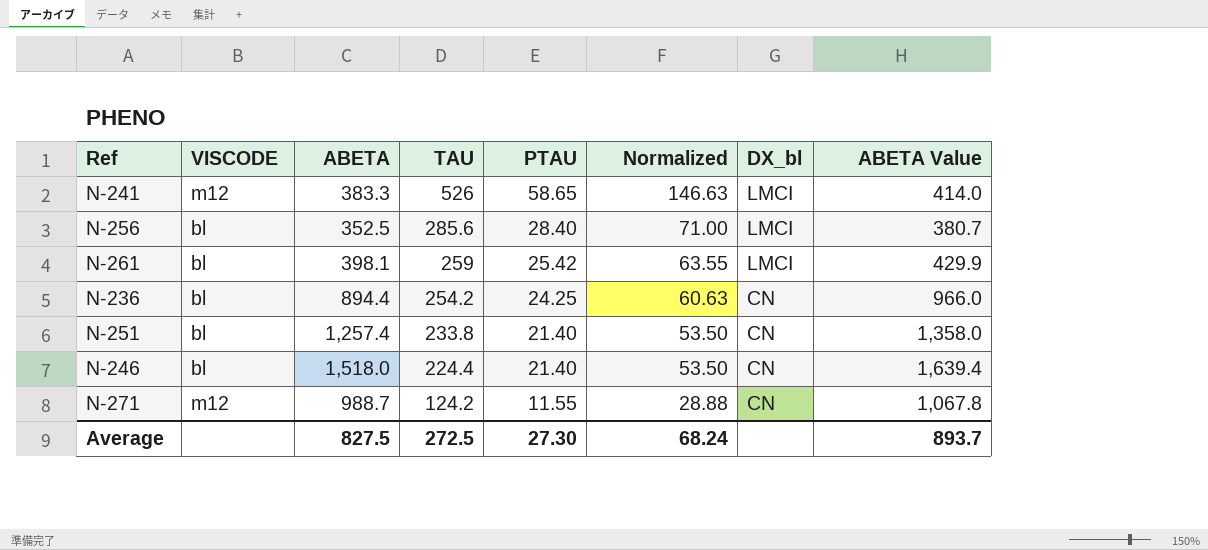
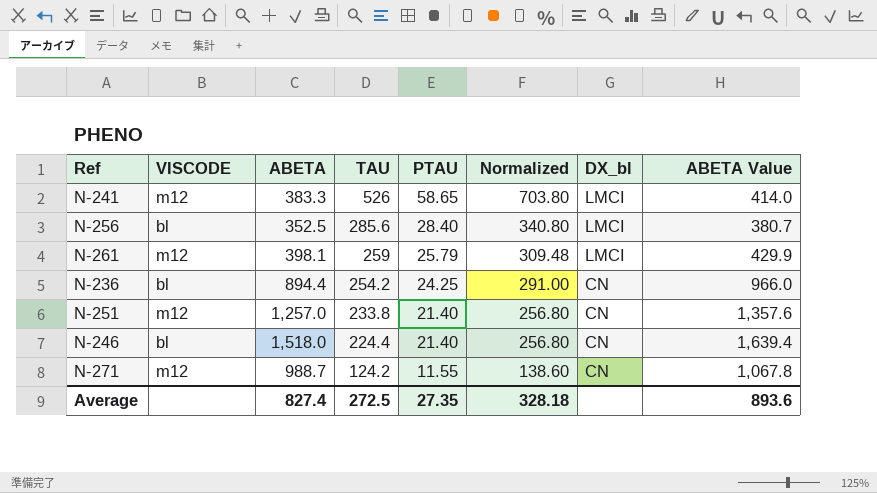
column Normalized | formula: [PTAU] * 2.5 -> [PTAU] * 12
N-261 | VISCODE: bl -> m12
N-261 | PTAU: 25.42 -> 25.79
N-251 | VISCODE: bl -> m12
N-251 | ABETA: 1,257.4 -> 1,257.0
N-251 | ABETA Value: 1,358.0 -> 1,357.6
Average | ABETA: 827.5 -> 827.4
Average | PTAU: 27.30 -> 27.35
Average | Normalized: 68.24 -> 328.18
Average | ABETA Value: 893.7 -> 893.6

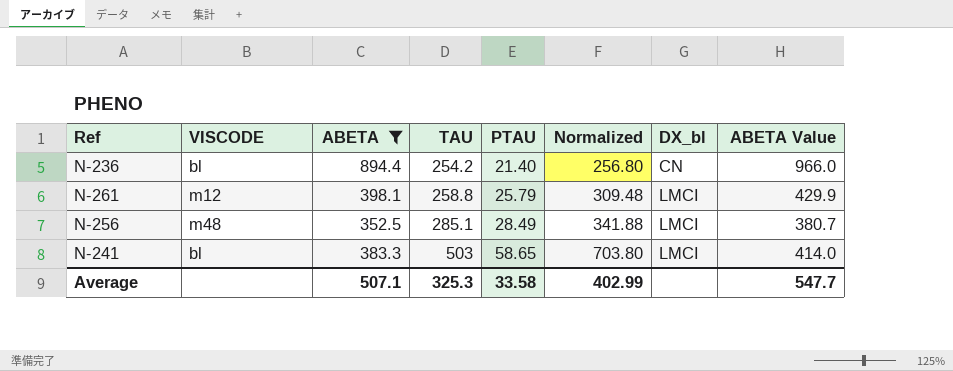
filter: none -> ABETA <= 894.4
row order: TAU descending -> TAU ascending
N-236 | PTAU: 24.25 -> 21.40
N-236 | Normalized: 291.00 -> 256.80
N-261 | TAU: 259 -> 258.8
N-256 | VISCODE: bl -> m48
N-256 | TAU: 285.6 -> 285.1
N-256 | PTAU: 28.40 -> 28.49
N-256 | Normalized: 340.80 -> 341.88
N-241 | VISCODE: m12 -> bl
N-241 | TAU: 526 -> 503
Average | ABETA: 827.4 -> 507.1
Average | TAU: 272.5 -> 325.3
Average | PTAU: 27.35 -> 33.58
Average | Normalized: 328.18 -> 402.99
Average | ABETA Value: 893.6 -> 547.7

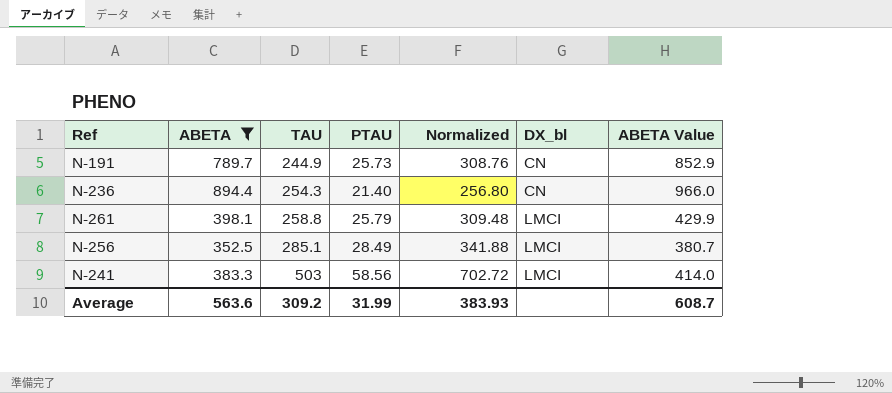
column VISCODE | position: 2 -> none
row N-191: none -> 789.7 | 244.9 | 25.73 | 308.76 | CN | 852.9
N-236 | TAU: 254.2 -> 254.3
N-241 | PTAU: 58.65 -> 58.56
N-241 | Normalized: 703.80 -> 702.72
Average | ABETA: 507.1 -> 563.6
Average | TAU: 325.3 -> 309.2
Average | PTAU: 33.58 -> 31.99
Average | Normalized: 402.99 -> 383.93
Average | ABETA Value: 547.7 -> 608.7

